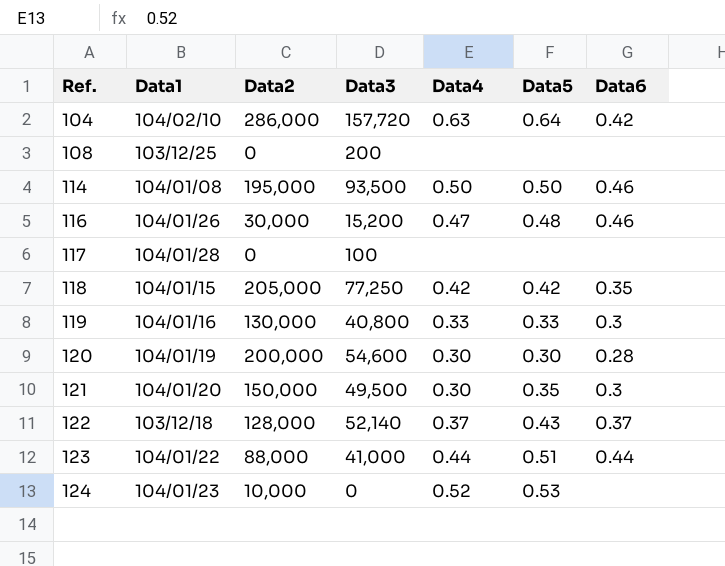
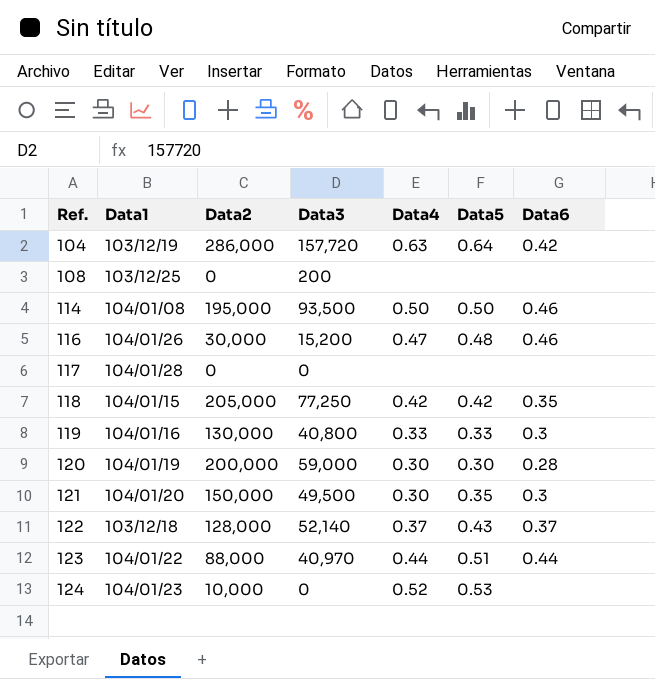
104 | Data1: 104/02/10 -> 103/12/19
117 | Data3: 100 -> 0
120 | Data3: 54,600 -> 59,000
123 | Data3: 41,000 -> 40,970

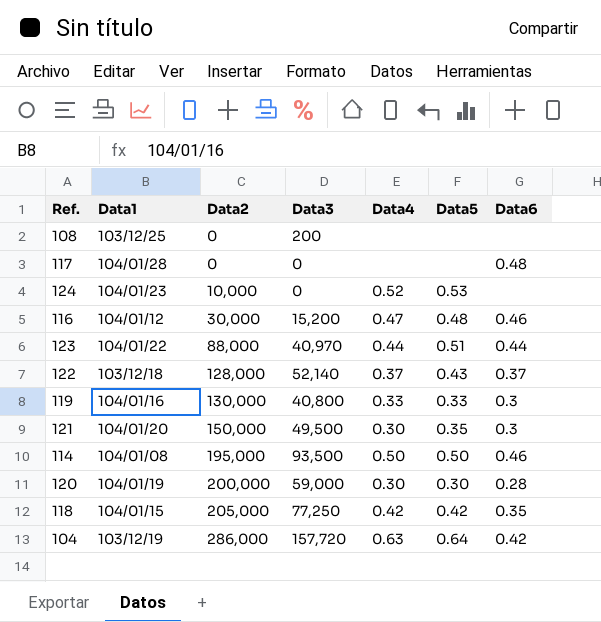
row order: Ref. ascending -> Data2 ascending
117 | Data6: none -> 0.48
116 | Data1: 104/01/26 -> 104/01/12

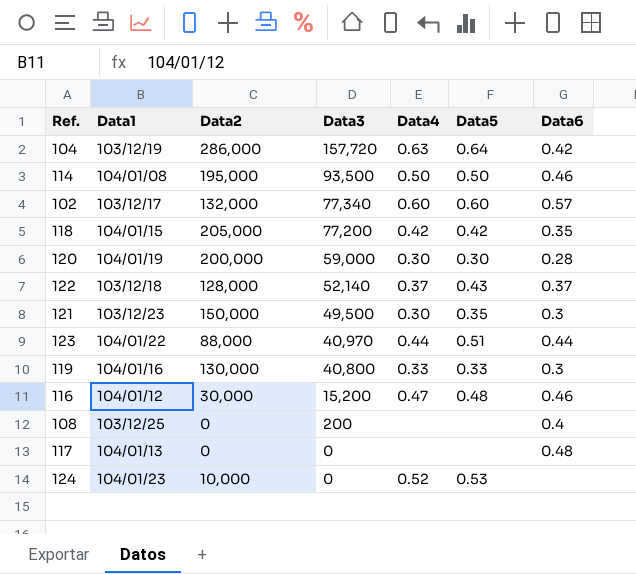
row order: Data2 ascending -> Data3 descending
row 102: none -> 103/12/17 | 132,000 | 77,340 | 0.60 | 0.60 | 0.57
118 | Data3: 77,250 -> 77,200
121 | Data1: 104/01/20 -> 103/12/23
108 | Data6: none -> 0.4
117 | Data1: 104/01/28 -> 104/01/13

